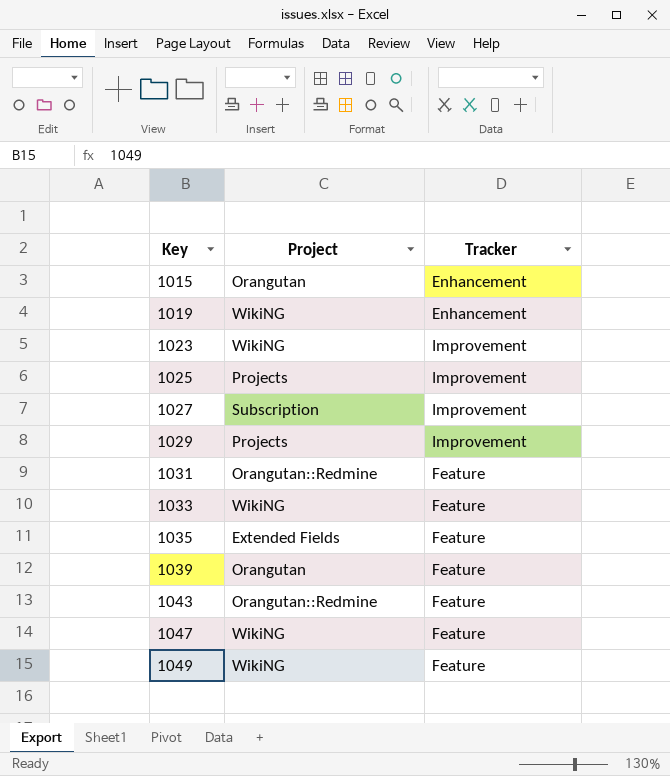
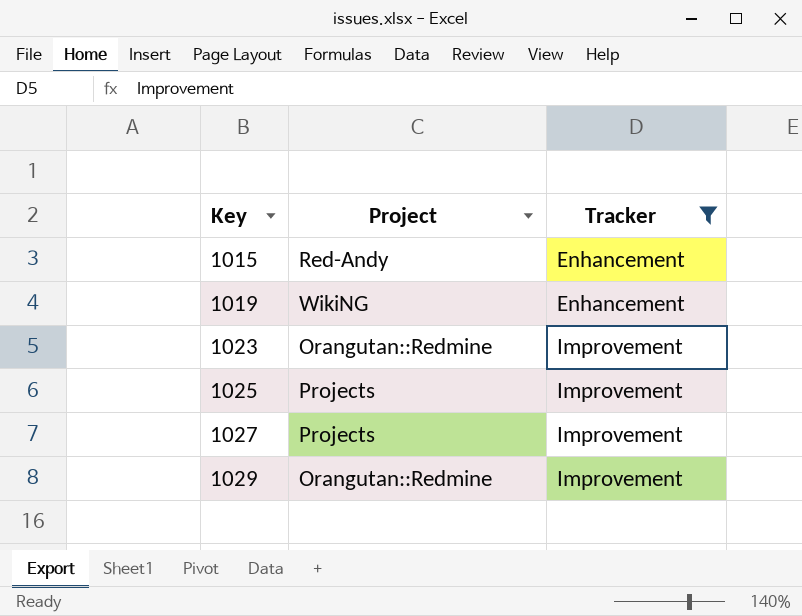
filter: none -> Tracker != Feature
1015 | Project: Orangutan -> Red-Andy
1023 | Project: WikiNG -> Orangutan::Redmine
1027 | Project: Subscription -> Projects
1029 | Project: Projects -> Orangutan::Redmine

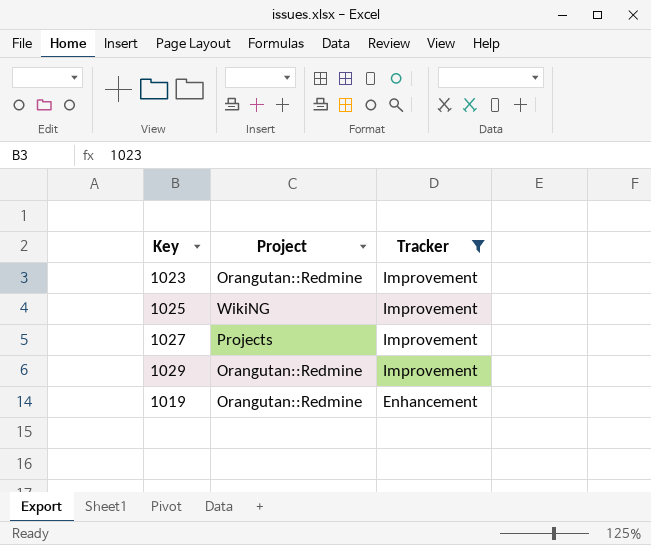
row order: Key ascending -> Tracker descending
row 1015: Red-Andy | Enhancement -> none
1025 | Project: Projects -> WikiNG
1019 | Project: WikiNG -> Orangutan::Redmine

